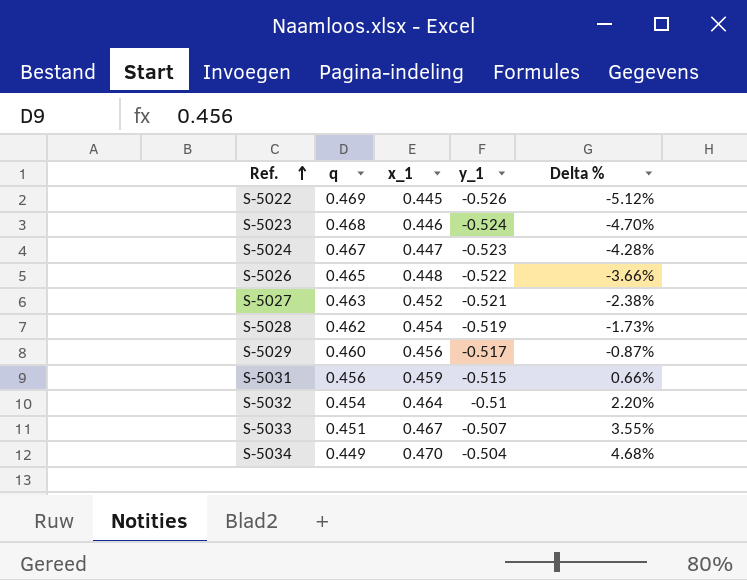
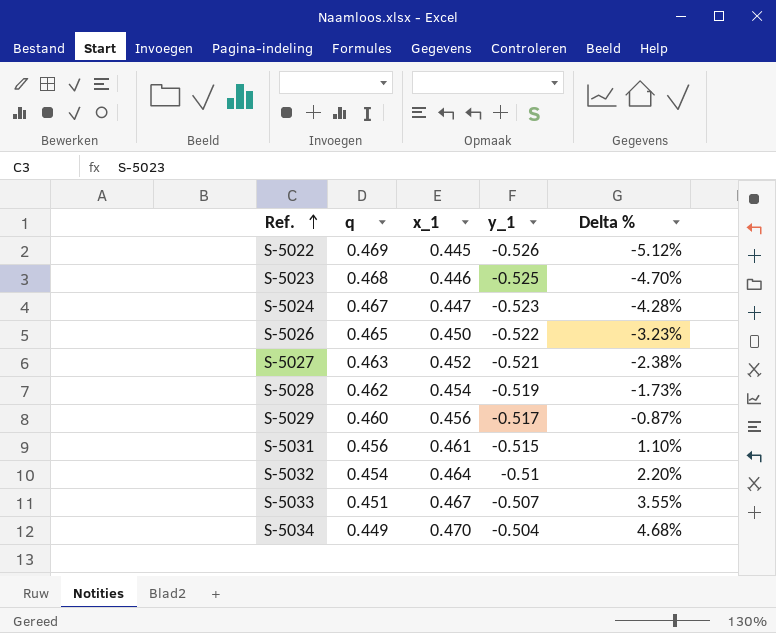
S-5023 | y_1: -0.524 -> -0.525
S-5026 | x_1: 0.448 -> 0.450
S-5026 | Delta %: -3.66% -> -3.23%
S-5031 | x_1: 0.459 -> 0.461
S-5031 | Delta %: 0.66% -> 1.10%

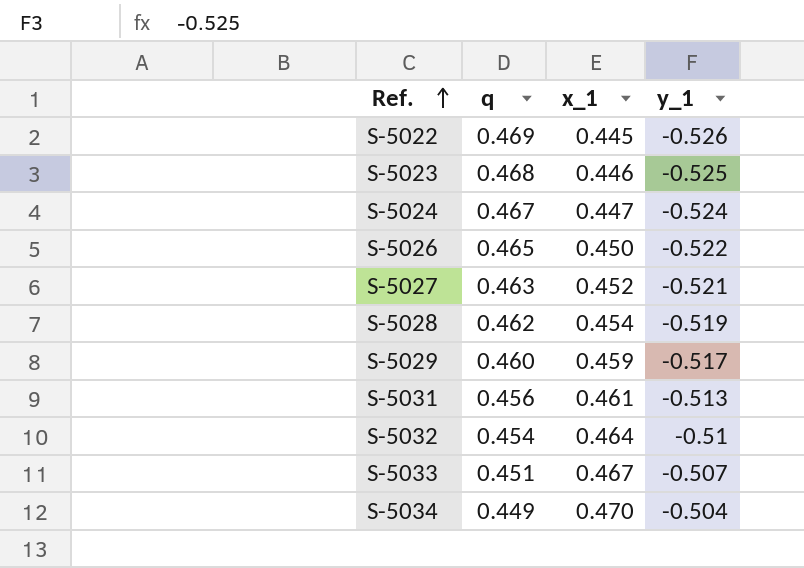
column Delta % | formula: ([x_1] - [q]) / [q] -> none
S-5024 | y_1: -0.523 -> -0.524
S-5029 | x_1: 0.456 -> 0.459
S-5031 | y_1: -0.515 -> -0.513

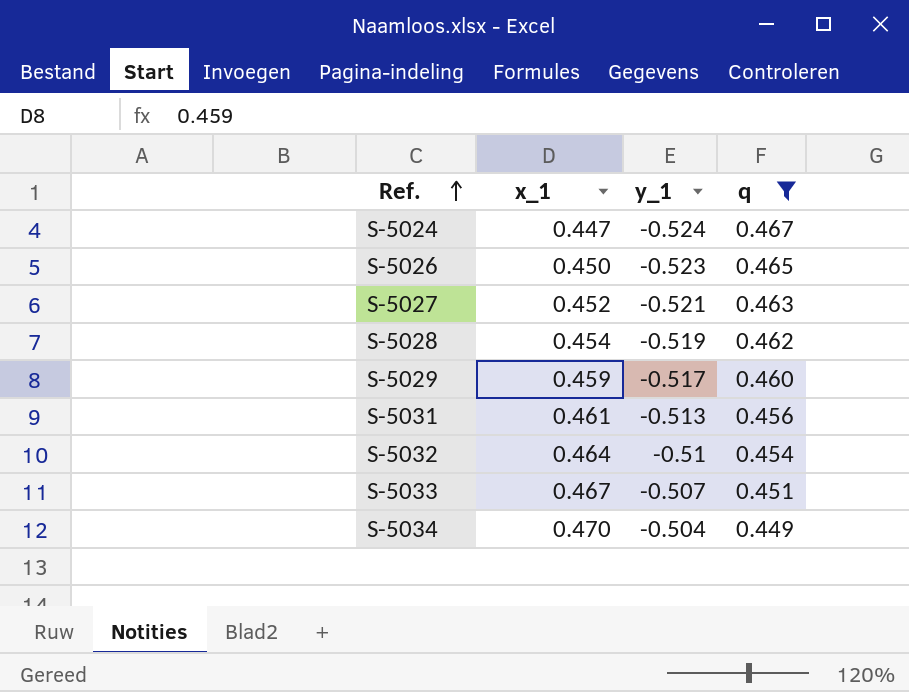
filter: none -> q <= 0.467
column q | position: 2 -> 4
S-5026 | y_1: -0.522 -> -0.523

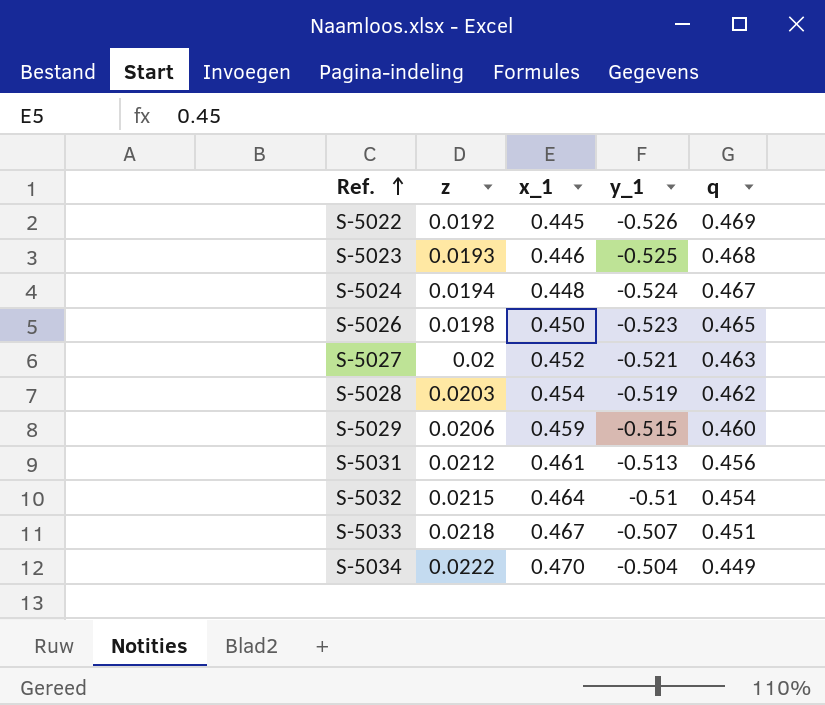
filter: q <= 0.467 -> none
column z | position: none -> 2
S-5024 | x_1: 0.447 -> 0.448
S-5029 | y_1: -0.517 -> -0.515

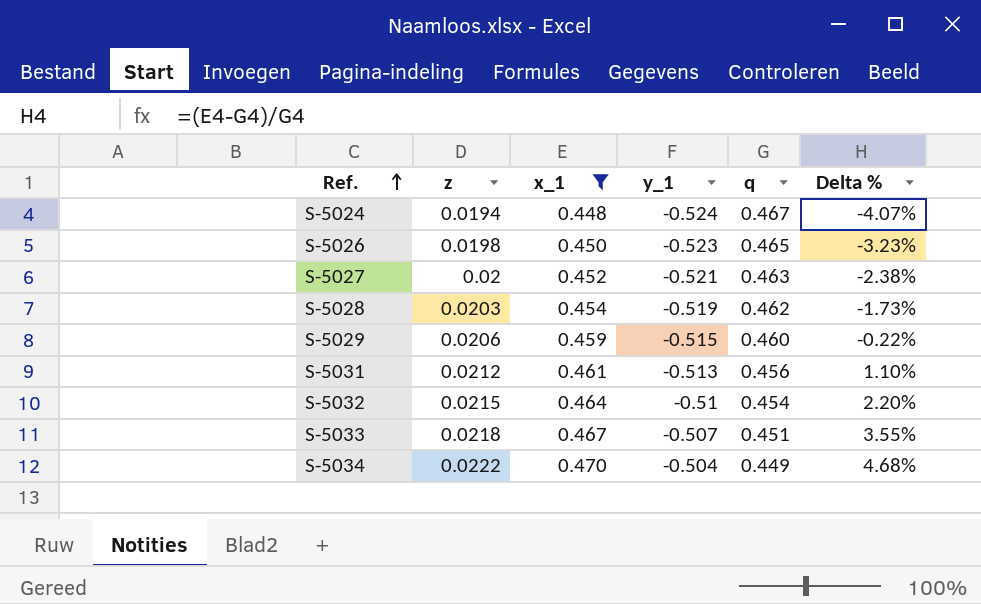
filter: none -> x_1 >= 0.448
column Delta % | formula: none -> ([x_1] - [q]) / [q]

